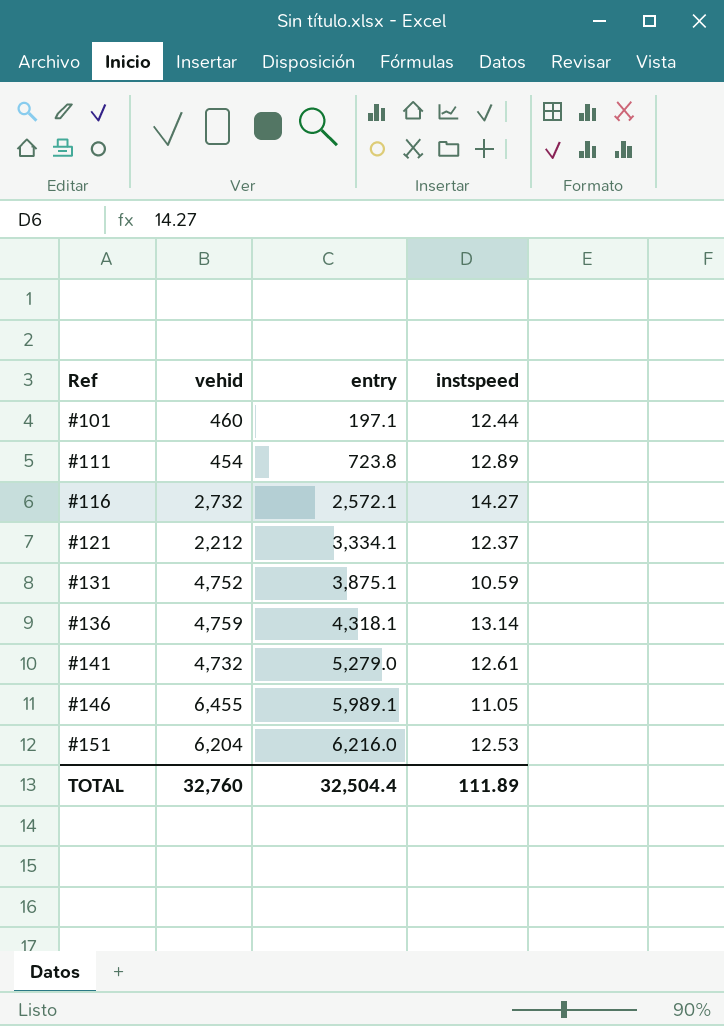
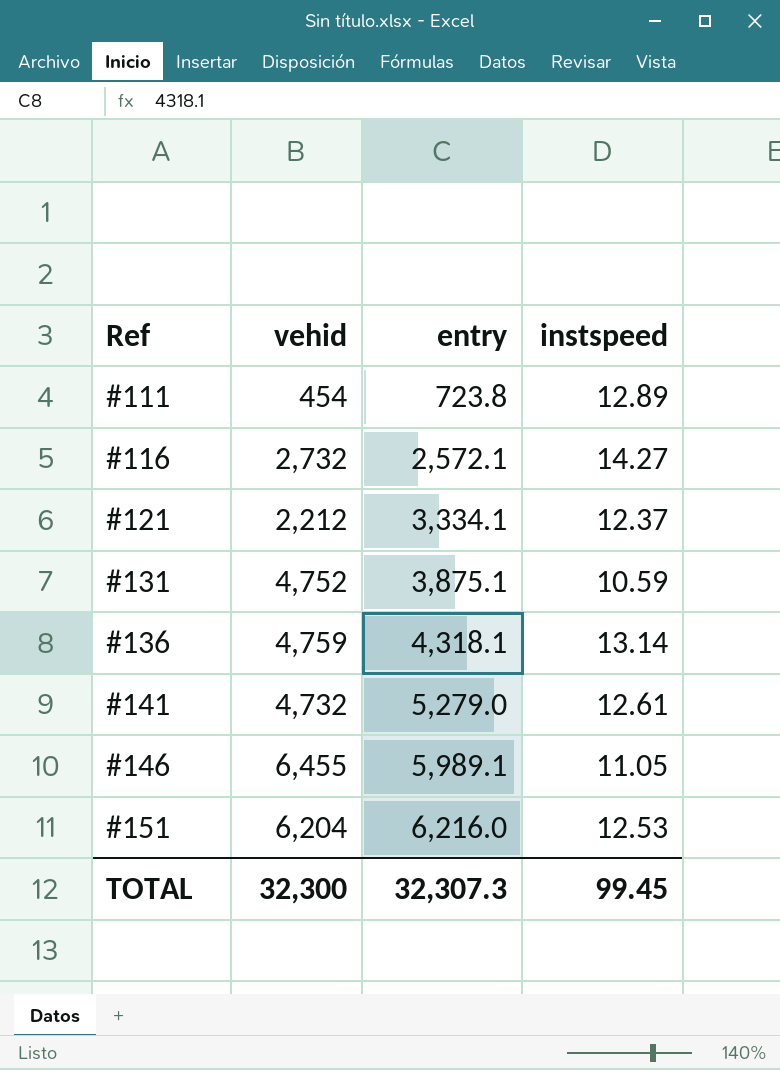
row #101: 460 | 197.1 | 12.44 -> none
TOTAL | vehid: 32,760 -> 32,300
TOTAL | entry: 32,504.4 -> 32,307.3
TOTAL | instspeed: 111.89 -> 99.45

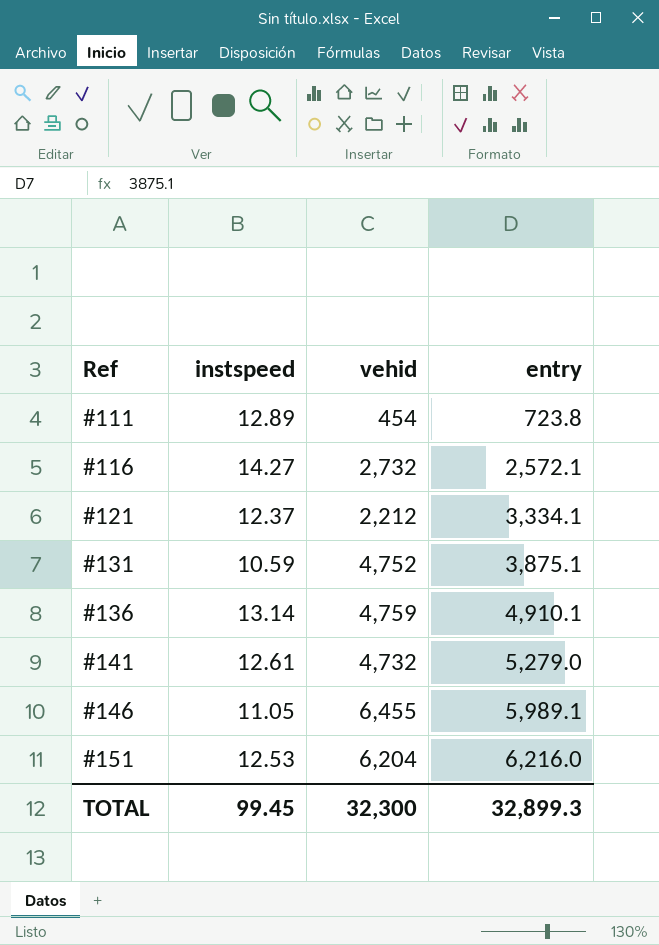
column instspeed | position: 4 -> 2
#136 | entry: 4,318.1 -> 4,910.1
TOTAL | entry: 32,307.3 -> 32,899.3

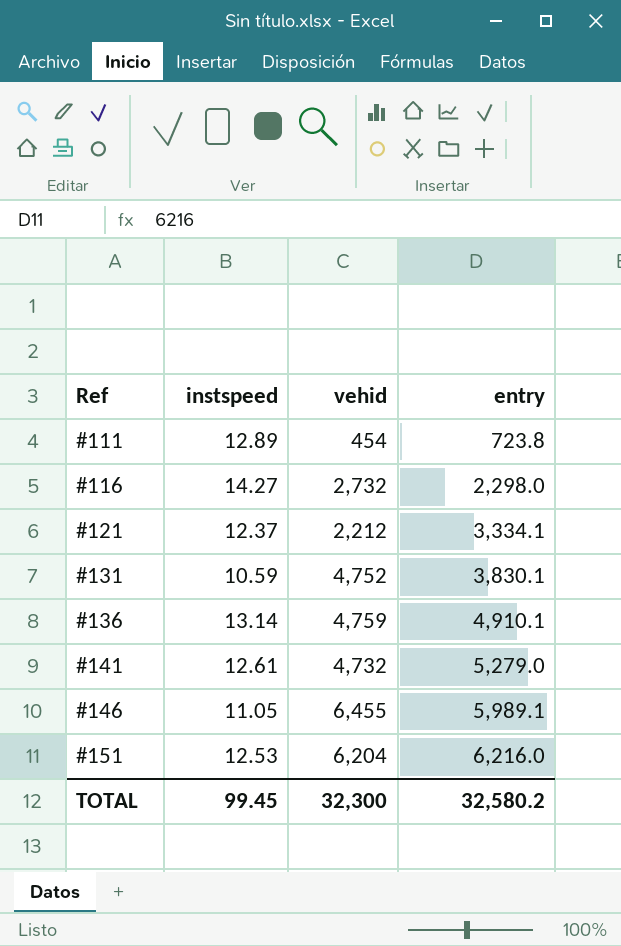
#116 | entry: 2,572.1 -> 2,298.0
#131 | entry: 3,875.1 -> 3,830.1
TOTAL | entry: 32,899.3 -> 32,580.2

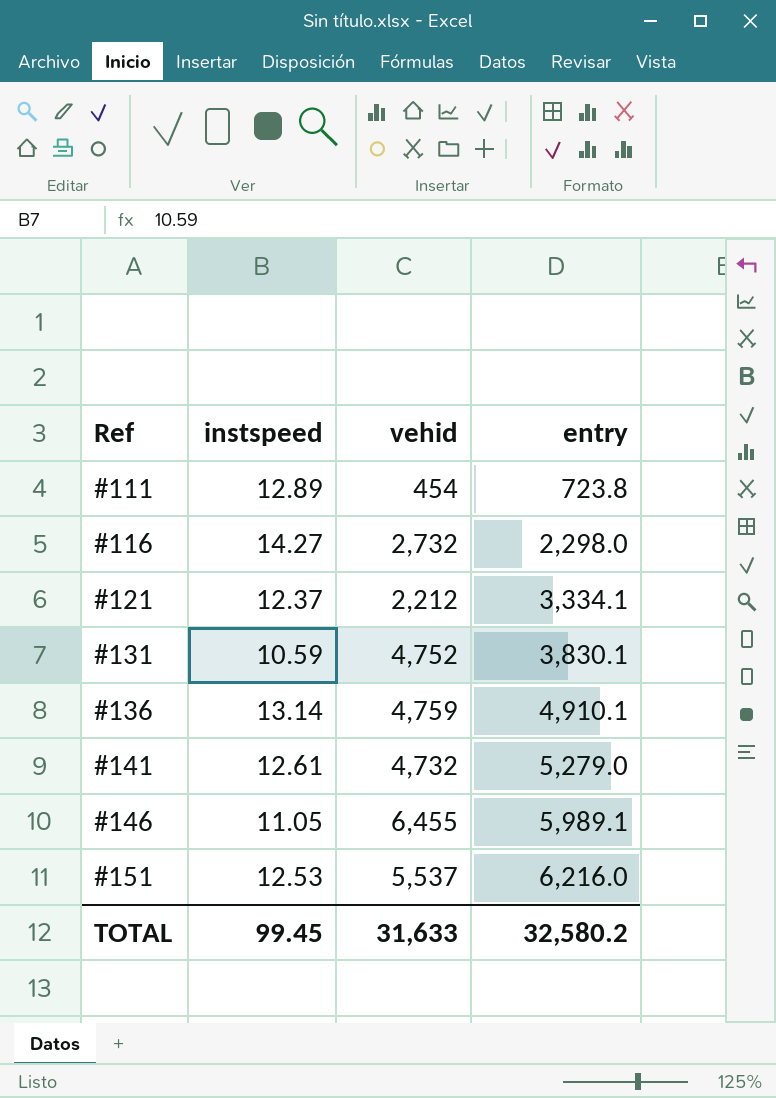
#151 | vehid: 6,204 -> 5,537
TOTAL | vehid: 32,300 -> 31,633

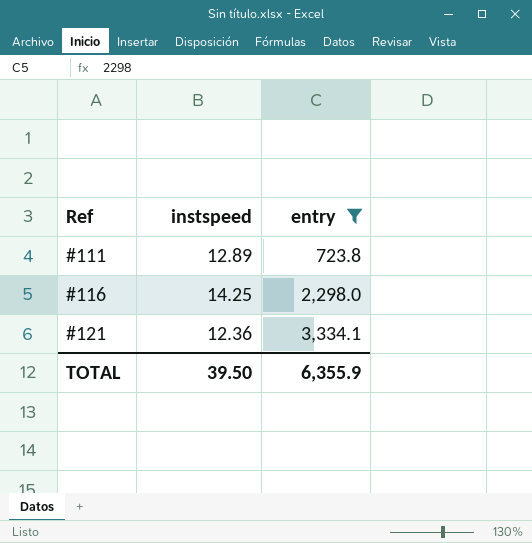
filter: none -> entry <= 3,334.1
column vehid | position: 3 -> none
#116 | instspeed: 14.27 -> 14.25
#121 | instspeed: 12.37 -> 12.36
TOTAL | instspeed: 99.45 -> 39.50
TOTAL | entry: 32,580.2 -> 6,355.9

